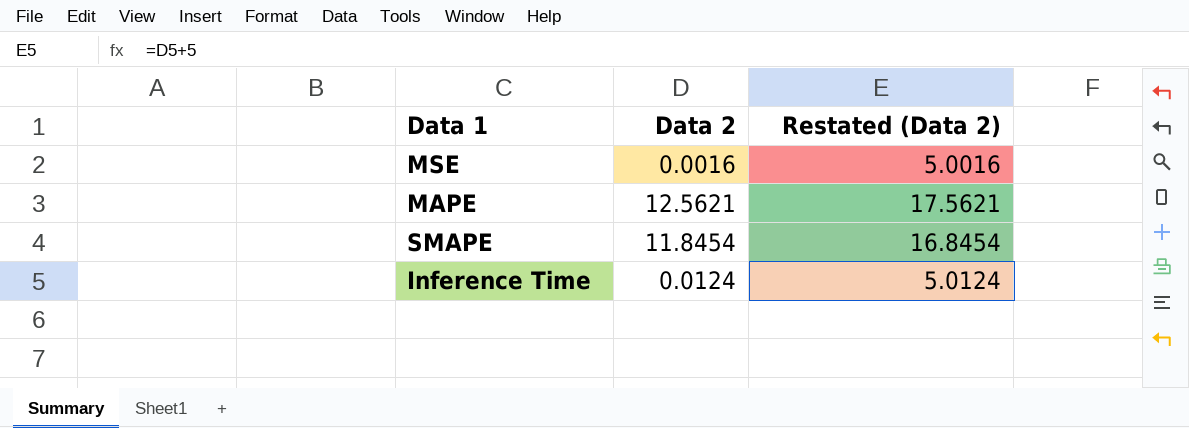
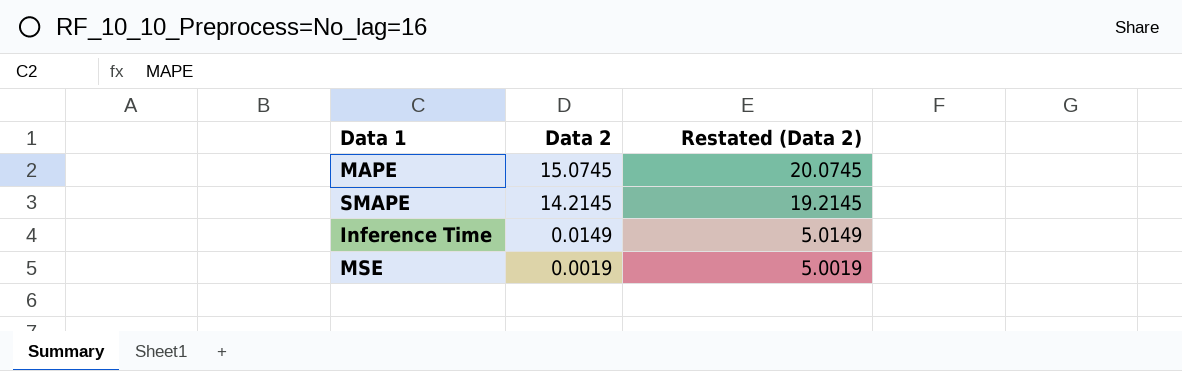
row order: none -> Data 2 descending
MAPE | Data 2: 12.5621 -> 15.0745
MAPE | Restated (Data 2): 17.5621 -> 20.0745
SMAPE | Data 2: 11.8454 -> 14.2145
SMAPE | Restated (Data 2): 16.8454 -> 19.2145
Inference Time | Data 2: 0.0124 -> 0.0149
Inference Time | Restated (Data 2): 5.0124 -> 5.0149
MSE | Data 2: 0.0016 -> 0.0019
MSE | Restated (Data 2): 5.0016 -> 5.0019

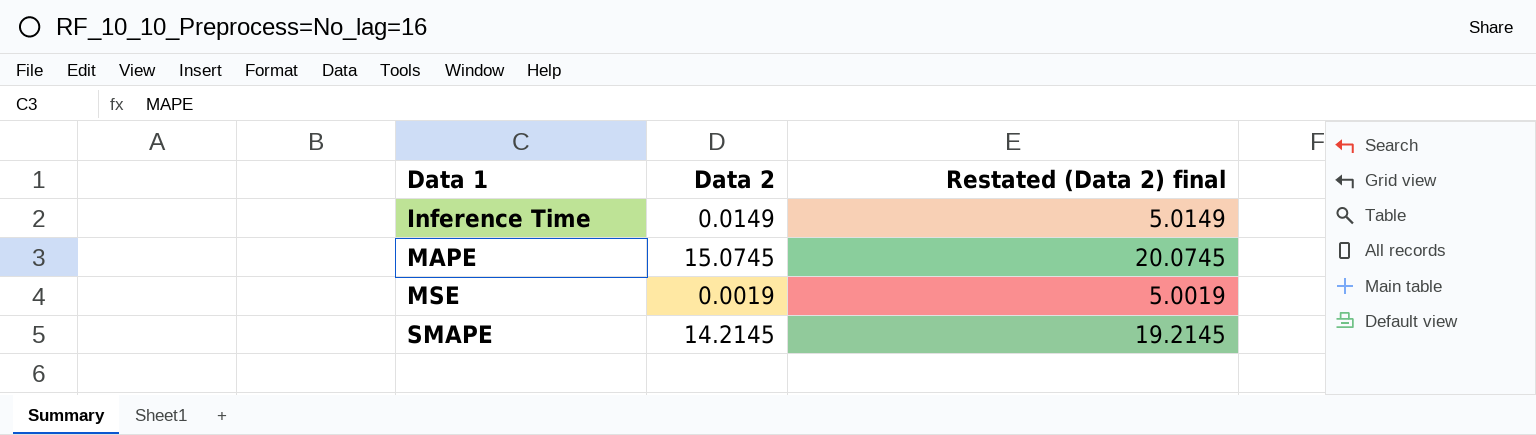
row order: Data 2 descending -> Data 1 ascending
column name: Restated (Data 2) -> Restated (Data 2) final

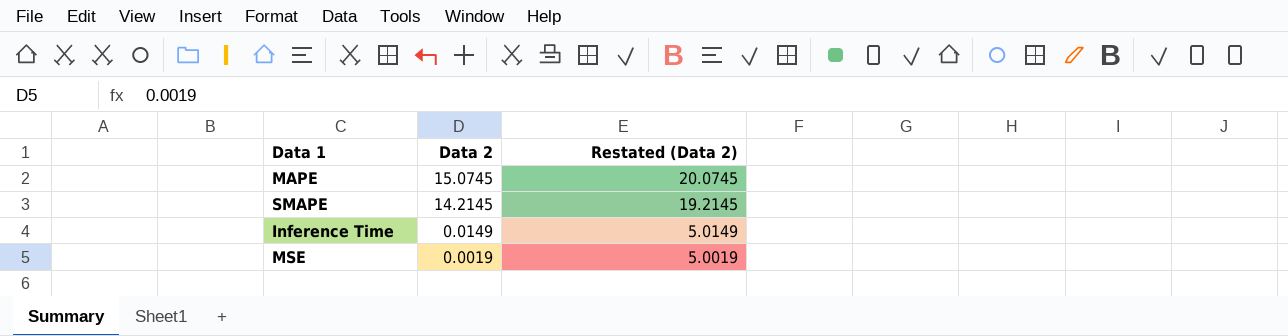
row order: Data 1 ascending -> Data 2 descending
column name: Restated (Data 2) final -> Restated (Data 2)

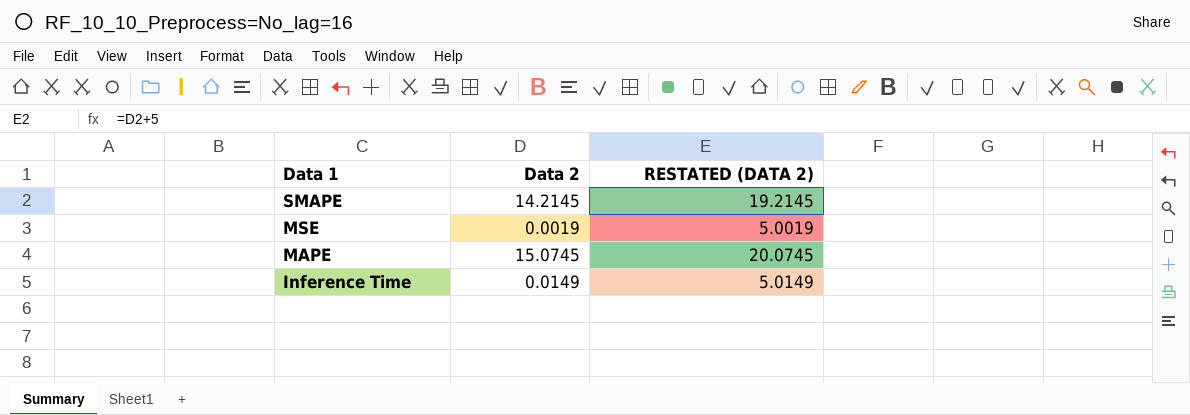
row order: Data 2 descending -> Data 1 descending
column name: Restated (Data 2) -> RESTATED (DATA 2)

